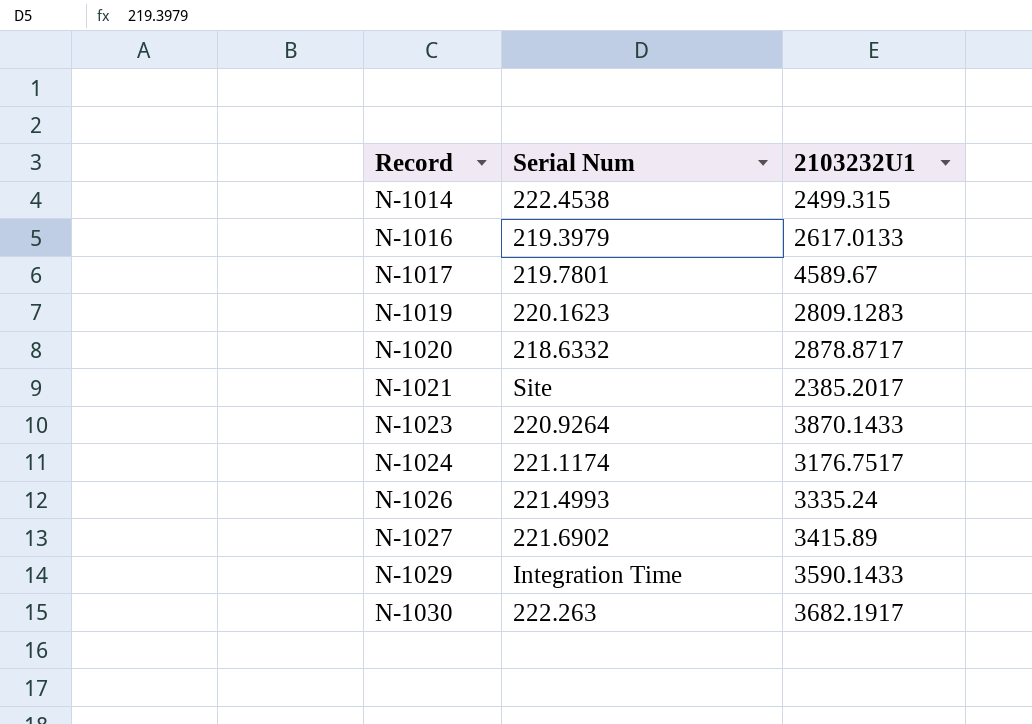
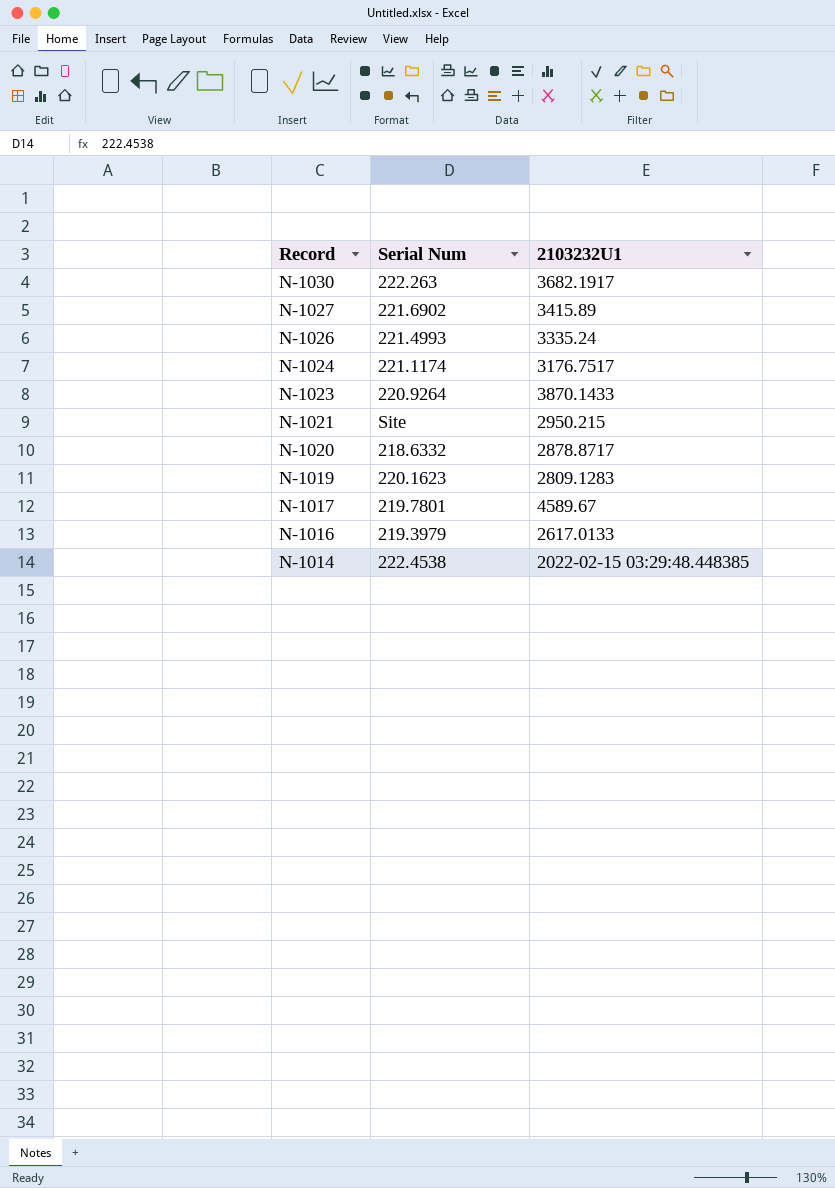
row order: Record ascending -> Record descending
row N-1029: Integration Time | 3590.1433 -> none
N-1021 | 2103232U1: 2385.2017 -> 2950.215
N-1014 | 2103232U1: 2499.315 -> 2022-02-15 03:29:48.448385

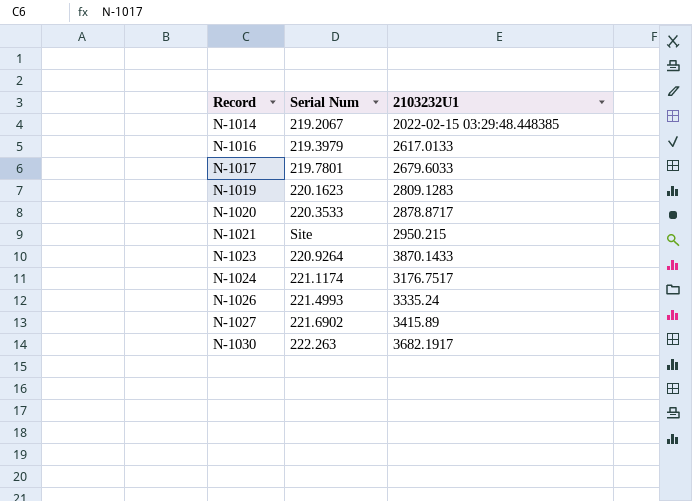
row order: Record descending -> Record ascending
N-1014 | Serial Num: 222.4538 -> 219.2067
N-1017 | 2103232U1: 4589.67 -> 2679.6033
N-1020 | Serial Num: 218.6332 -> 220.3533

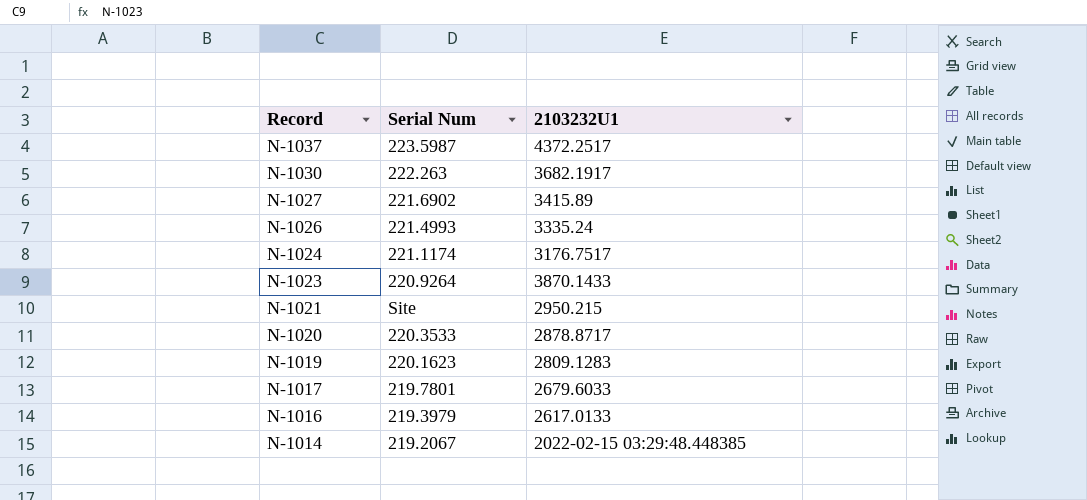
row order: Record ascending -> Record descending
row N-1037: none -> 223.5987 | 4372.2517

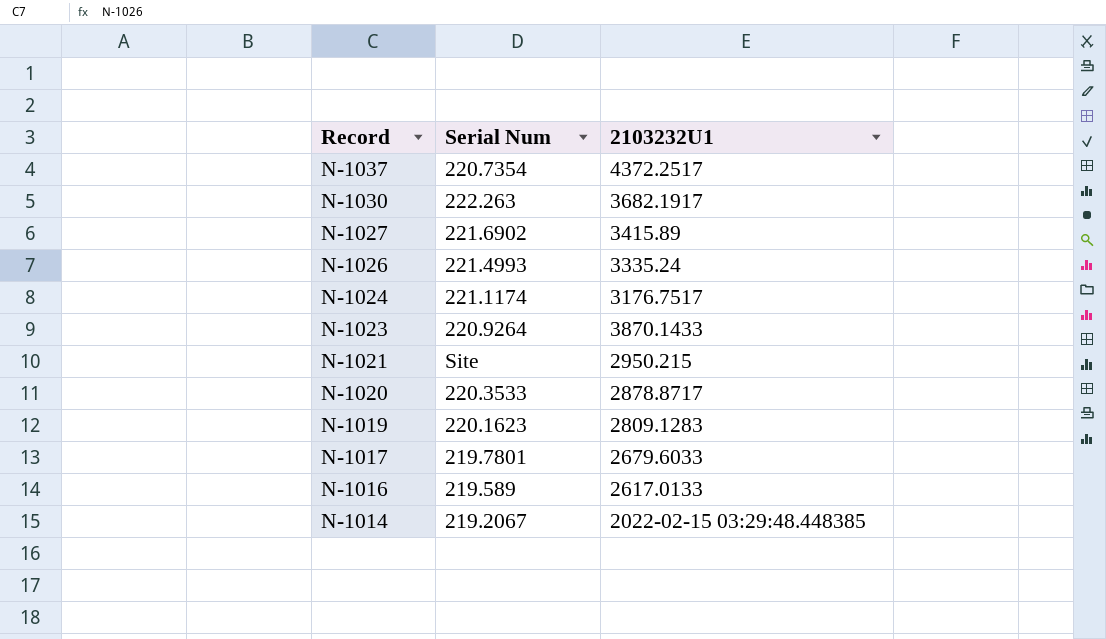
N-1037 | Serial Num: 223.5987 -> 220.7354
N-1016 | Serial Num: 219.3979 -> 219.589

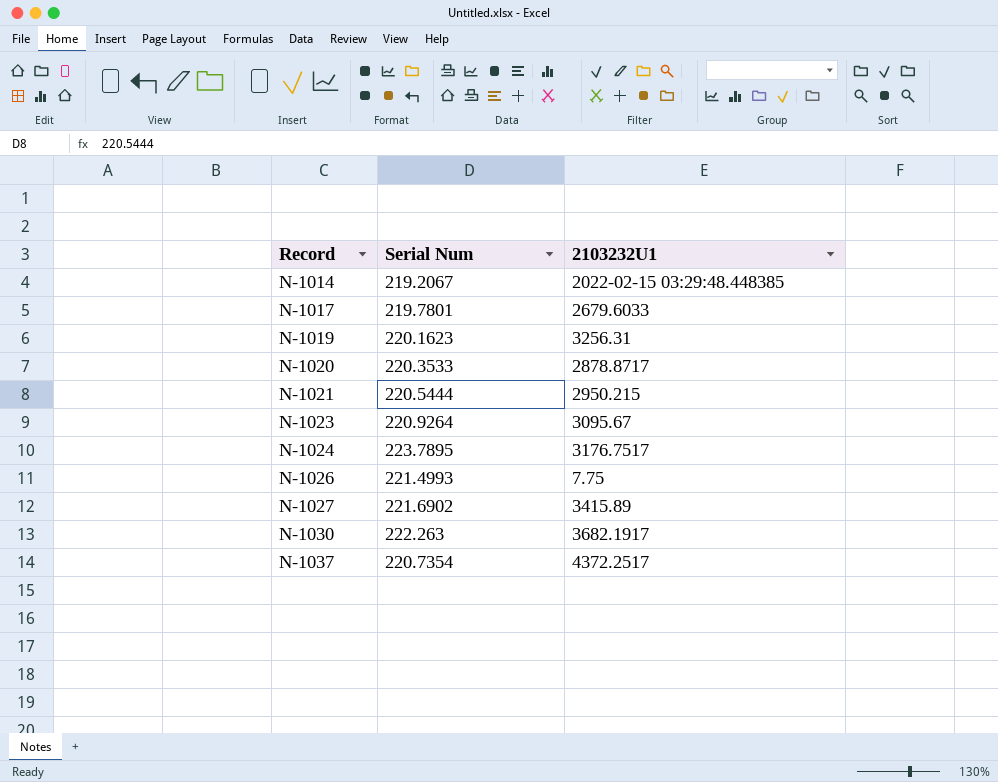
row order: Record descending -> Record ascending
row N-1016: 219.589 | 2617.0133 -> none
N-1019 | 2103232U1: 2809.1283 -> 3256.31
N-1021 | Serial Num: Site -> 220.5444
N-1023 | 2103232U1: 3870.1433 -> 3095.67
N-1024 | Serial Num: 221.1174 -> 223.7895
N-1026 | 2103232U1: 3335.24 -> 7.75

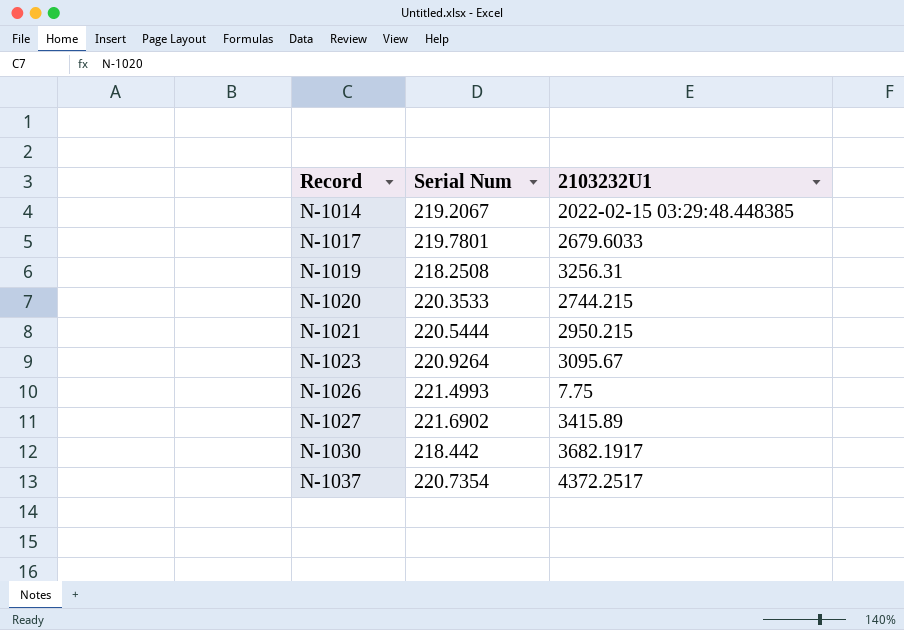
row N-1024: 223.7895 | 3176.7517 -> none
N-1019 | Serial Num: 220.1623 -> 218.2508
N-1020 | 2103232U1: 2878.8717 -> 2744.215
N-1030 | Serial Num: 222.263 -> 218.442

